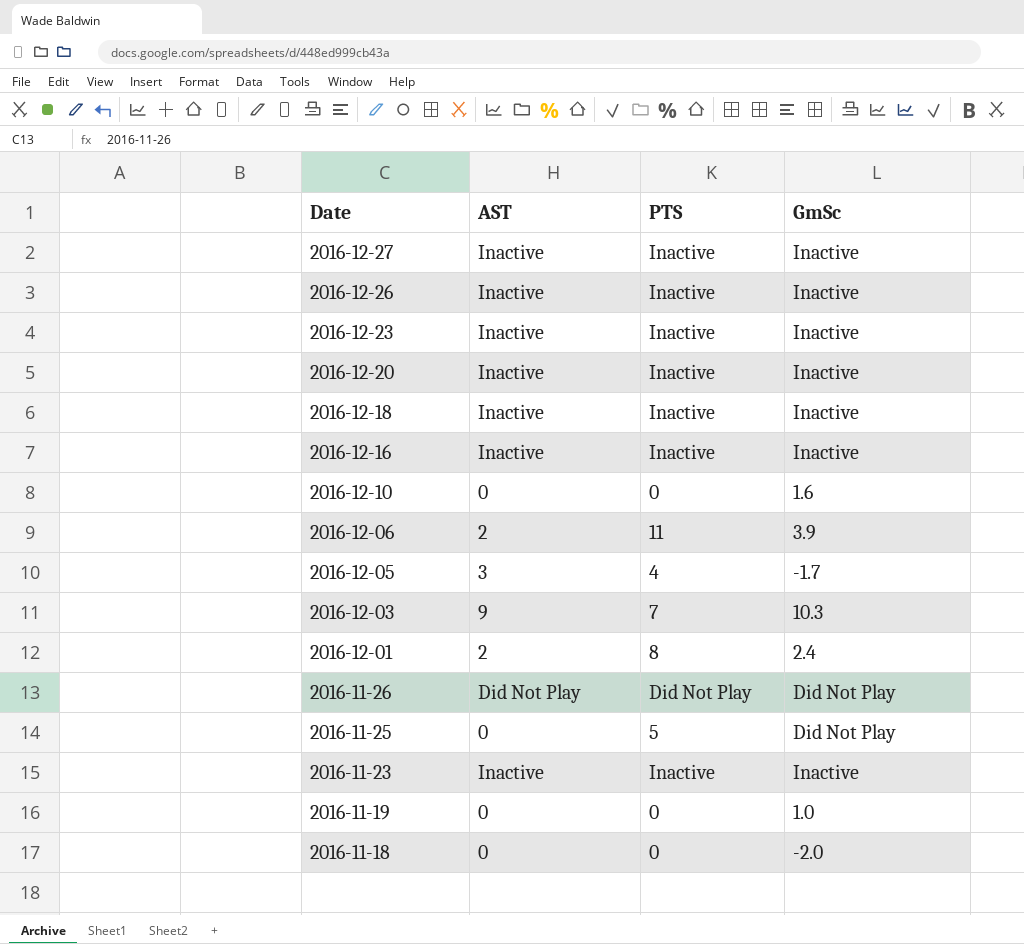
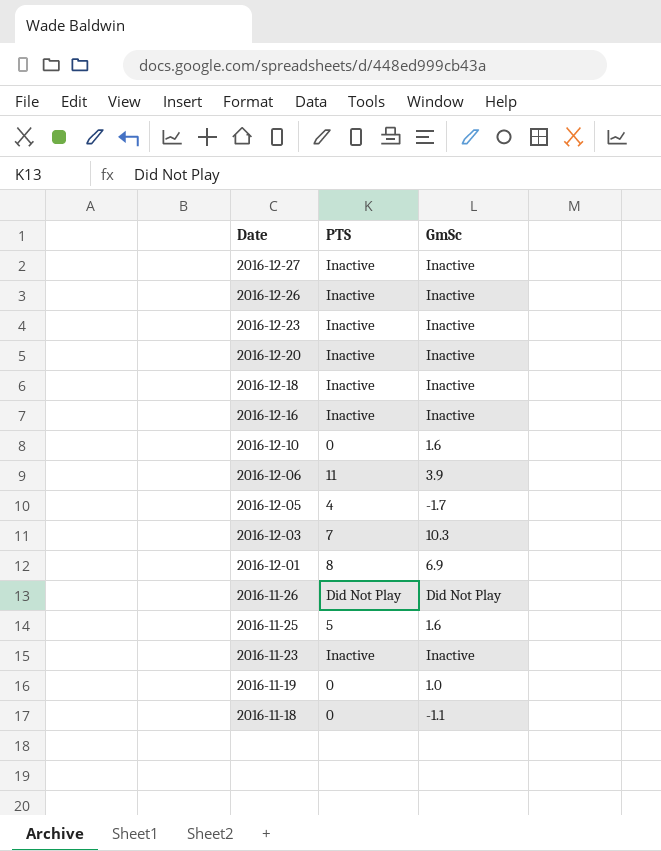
column AST | position: 2 -> none
2016-12-01 | GmSc: 2.4 -> 6.9
2016-11-25 | GmSc: Did Not Play -> 1.6
2016-11-18 | GmSc: -2.0 -> -1.1

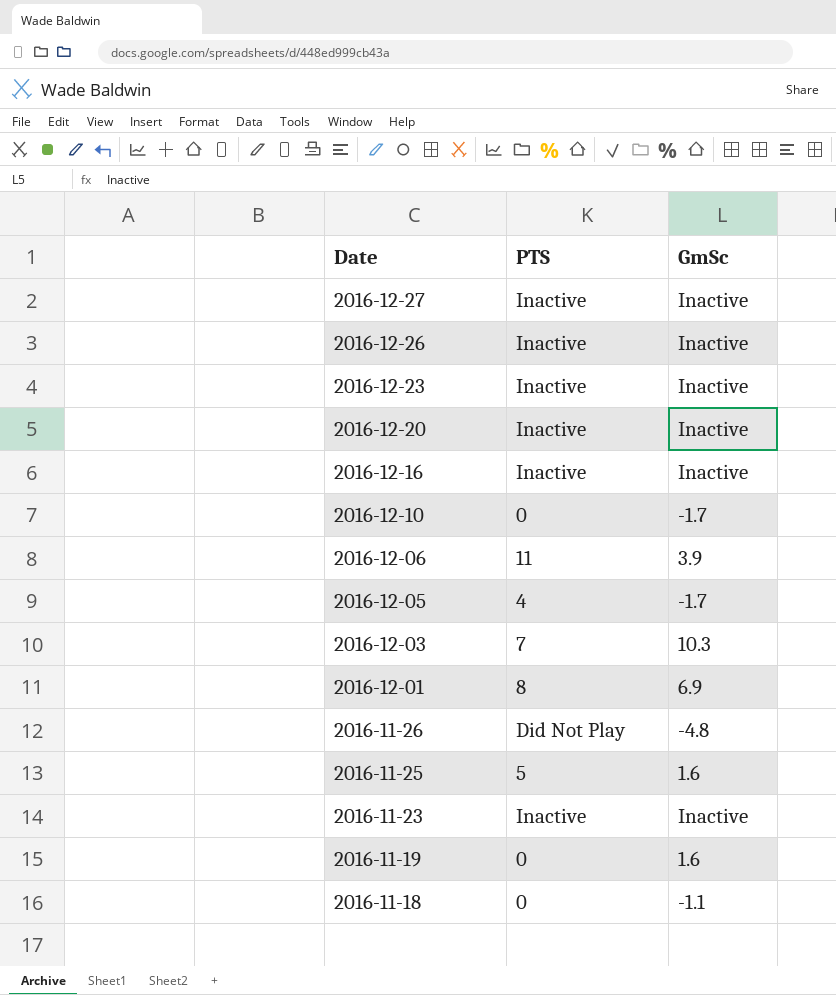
row 2016-12-18: Inactive | Inactive -> none
2016-12-10 | GmSc: 1.6 -> -1.7
2016-11-26 | GmSc: Did Not Play -> -4.8
2016-11-19 | GmSc: 1.0 -> 1.6

